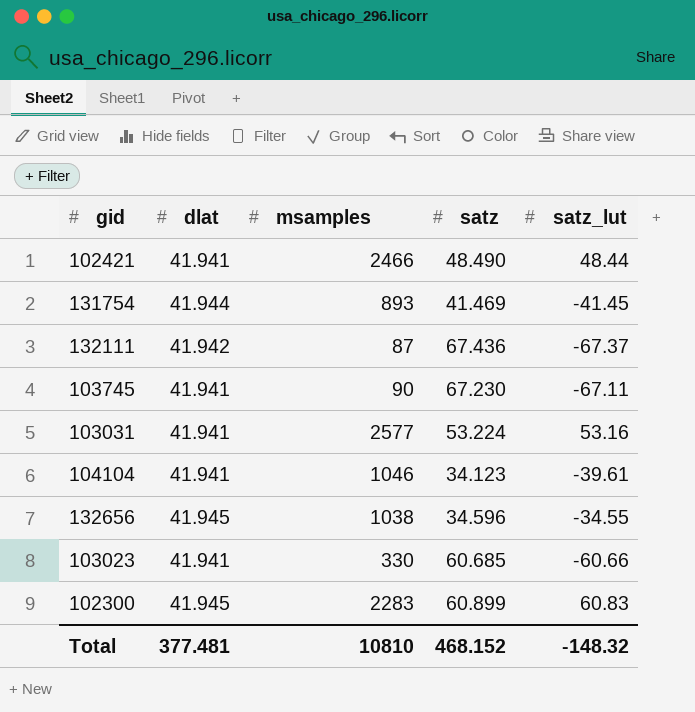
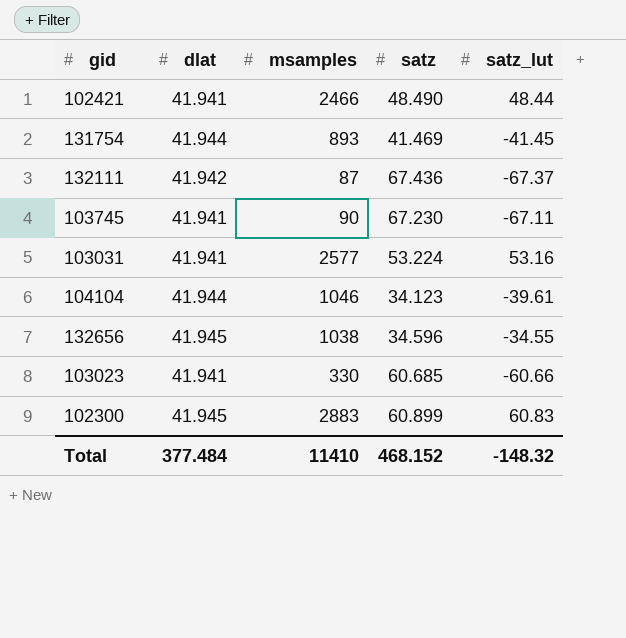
104104 | dlat: 41.941 -> 41.944
102300 | msamples: 2283 -> 2883
Total | dlat: 377.481 -> 377.484
Total | msamples: 10810 -> 11410

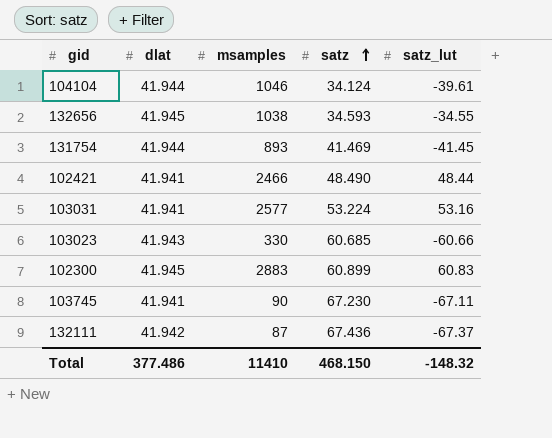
row order: none -> satz ascending
104104 | satz: 34.123 -> 34.124
132656 | satz: 34.596 -> 34.593
103023 | dlat: 41.941 -> 41.943
Total | dlat: 377.484 -> 377.486
Total | satz: 468.152 -> 468.150

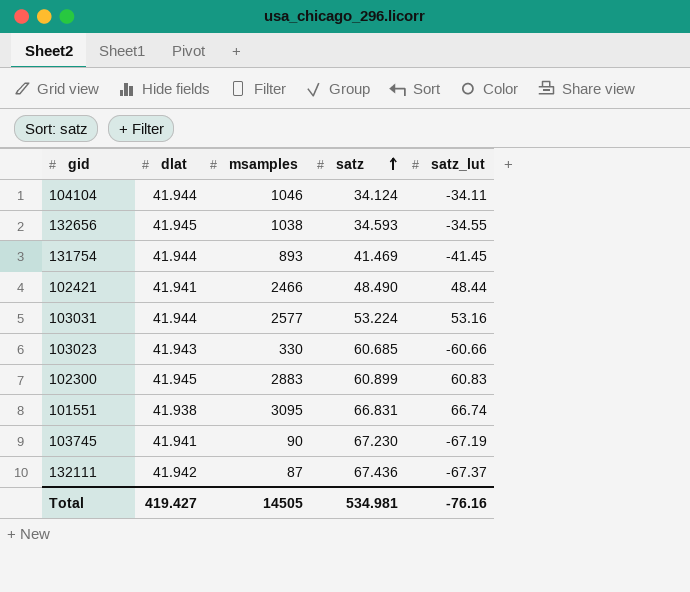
104104 | satz_lut: -39.61 -> -34.11
103031 | dlat: 41.941 -> 41.944
row 101551: none -> 41.938 | 3095 | 66.831 | 66.74
103745 | satz_lut: -67.11 -> -67.19
Total | dlat: 377.486 -> 419.427
Total | msamples: 11410 -> 14505
Total | satz: 468.150 -> 534.981
Total | satz_lut: -148.32 -> -76.16

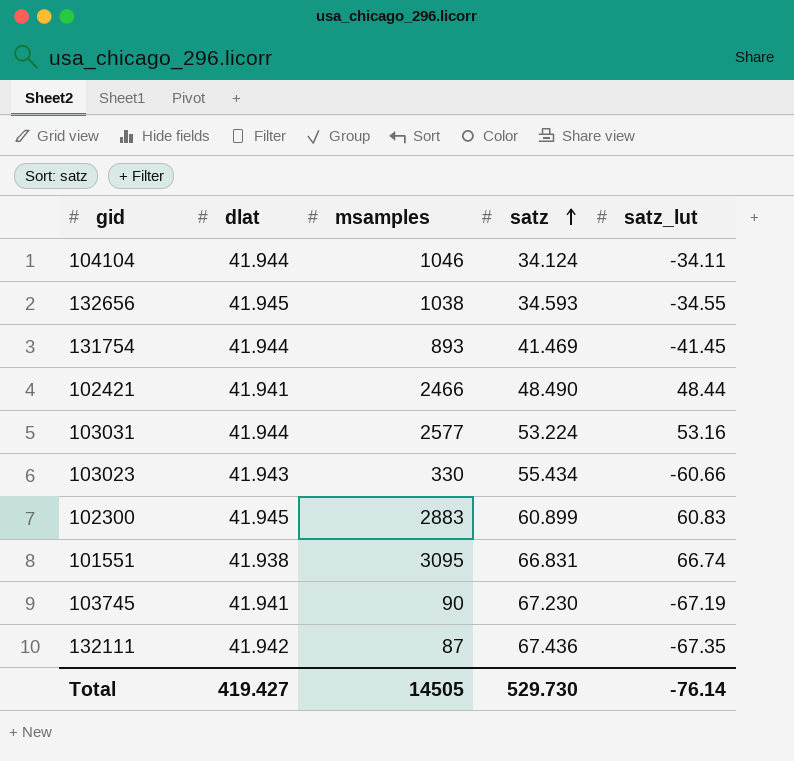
103023 | satz: 60.685 -> 55.434
132111 | satz_lut: -67.37 -> -67.35
Total | satz: 534.981 -> 529.730
Total | satz_lut: -76.16 -> -76.14

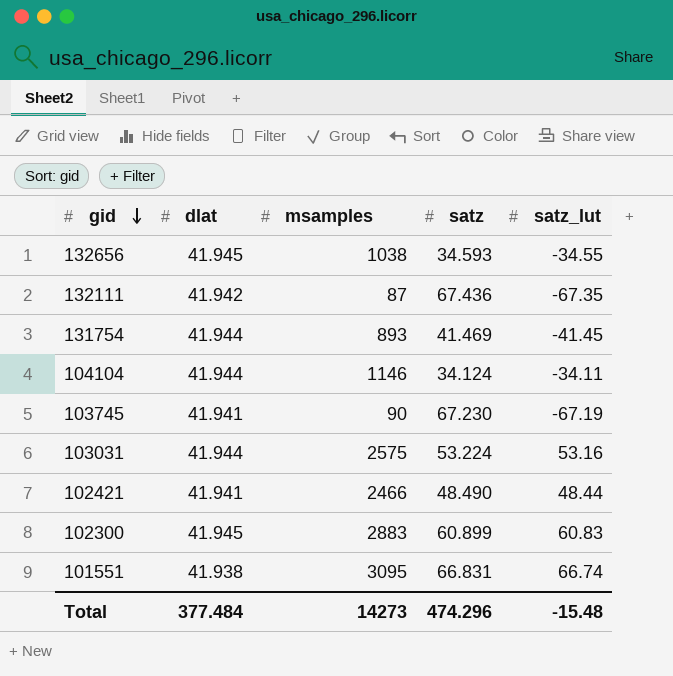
row order: satz ascending -> gid descending
row 103023: 41.943 | 330 | 55.434 | -60.66 -> none
104104 | msamples: 1046 -> 1146
103031 | msamples: 2577 -> 2575
Total | dlat: 419.427 -> 377.484
Total | msamples: 14505 -> 14273
Total | satz: 529.730 -> 474.296
Total | satz_lut: -76.14 -> -15.48

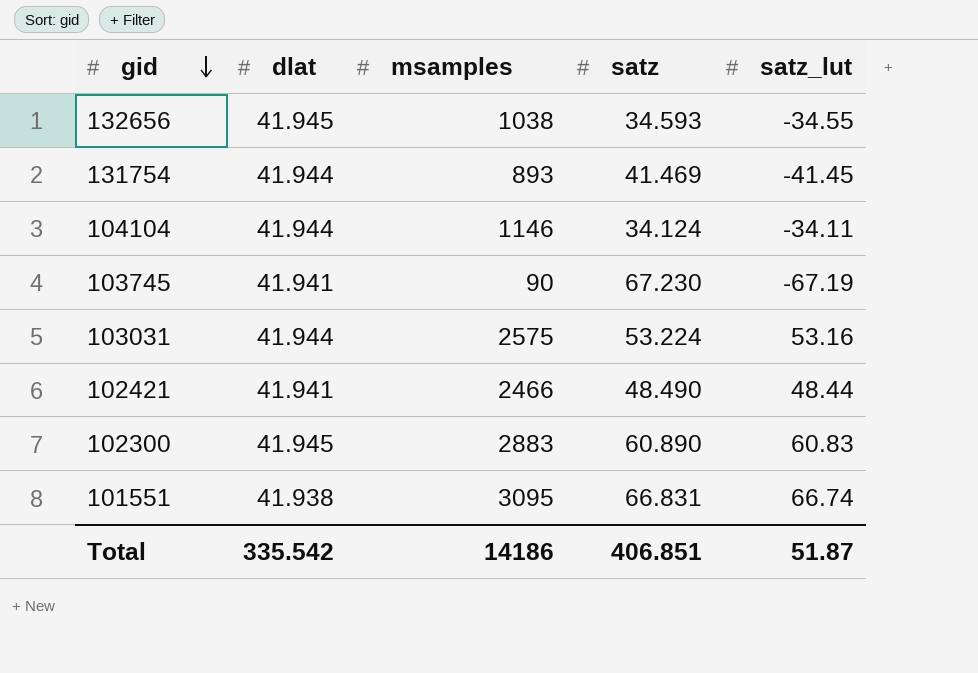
row 132111: 41.942 | 87 | 67.436 | -67.35 -> none
102300 | satz: 60.899 -> 60.890
Total | dlat: 377.484 -> 335.542
Total | msamples: 14273 -> 14186
Total | satz: 474.296 -> 406.851
Total | satz_lut: -15.48 -> 51.87

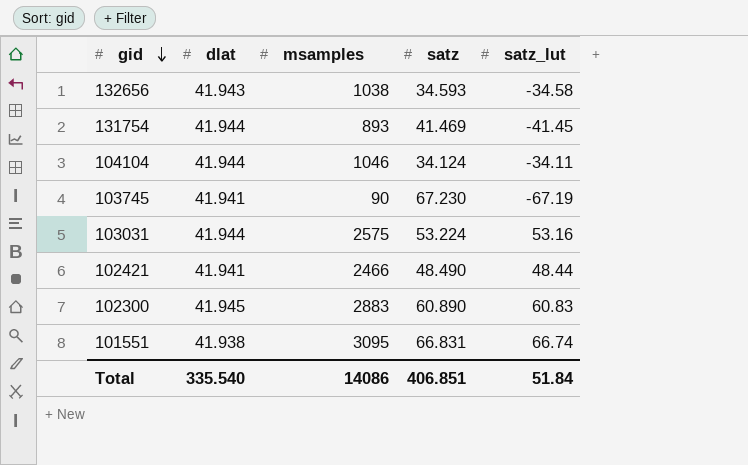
132656 | dlat: 41.945 -> 41.943
132656 | satz_lut: -34.55 -> -34.58
104104 | msamples: 1146 -> 1046
Total | dlat: 335.542 -> 335.540
Total | msamples: 14186 -> 14086
Total | satz_lut: 51.87 -> 51.84

